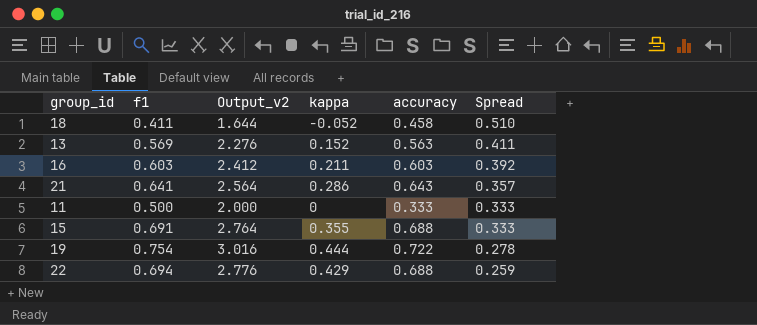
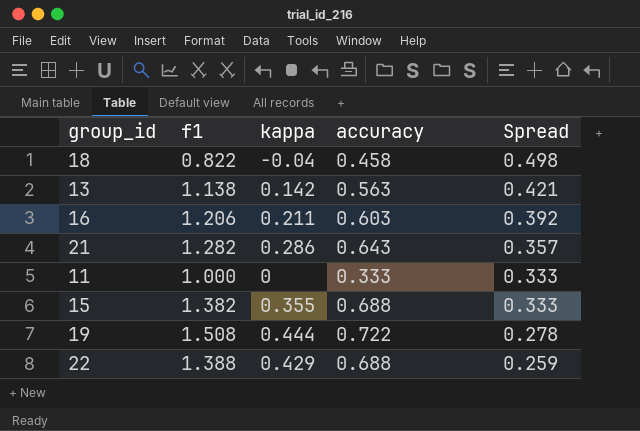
column Output_v2 | formula: [f1] * 4 -> none
18 | f1: 0.411 -> 0.822
18 | kappa: -0.052 -> -0.04
18 | Spread: 0.510 -> 0.498
13 | f1: 0.569 -> 1.138
13 | kappa: 0.152 -> 0.142
13 | Spread: 0.411 -> 0.421
16 | f1: 0.603 -> 1.206
21 | f1: 0.641 -> 1.282
11 | f1: 0.500 -> 1.000
15 | f1: 0.691 -> 1.382
19 | f1: 0.754 -> 1.508
22 | f1: 0.694 -> 1.388

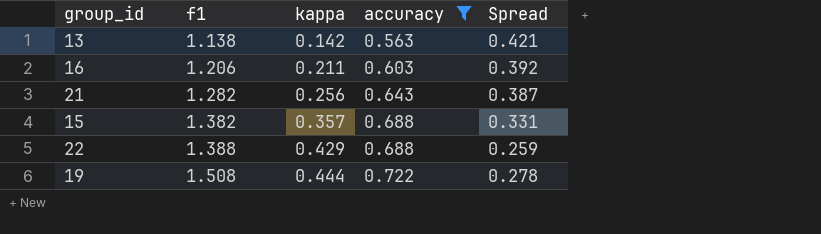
filter: none -> accuracy >= 0.563
row order: Spread descending -> f1 ascending
21 | kappa: 0.286 -> 0.256
21 | Spread: 0.357 -> 0.387
15 | kappa: 0.355 -> 0.357
15 | Spread: 0.333 -> 0.331

